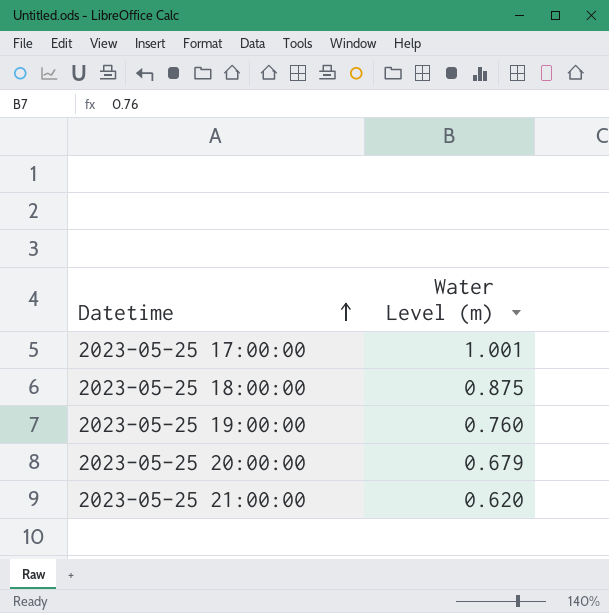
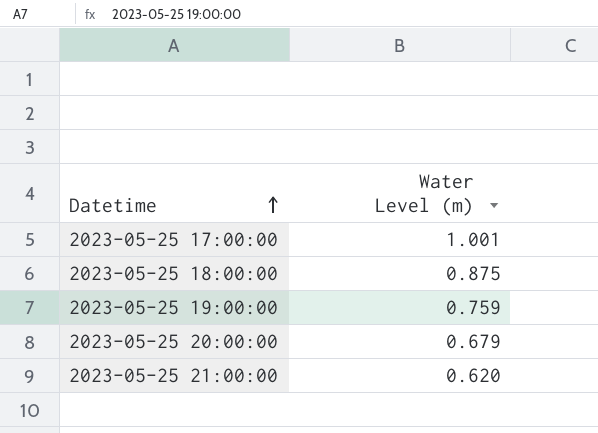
2023-05-25 19:00:00 | Water Level (m): 0.760 -> 0.759

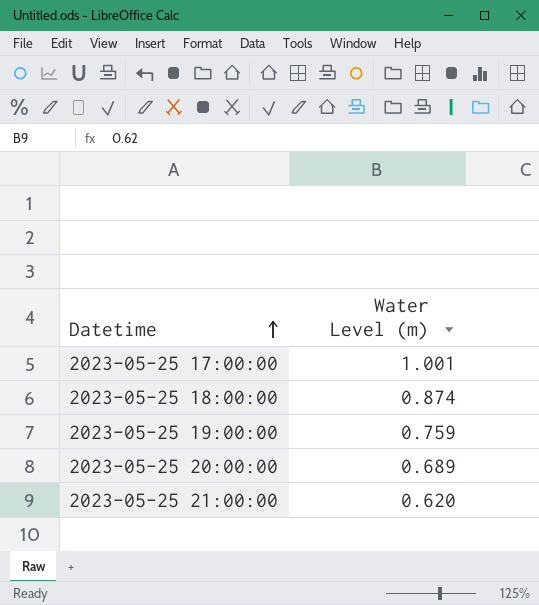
2023-05-25 18:00:00 | Water Level (m): 0.875 -> 0.874
2023-05-25 20:00:00 | Water Level (m): 0.679 -> 0.689

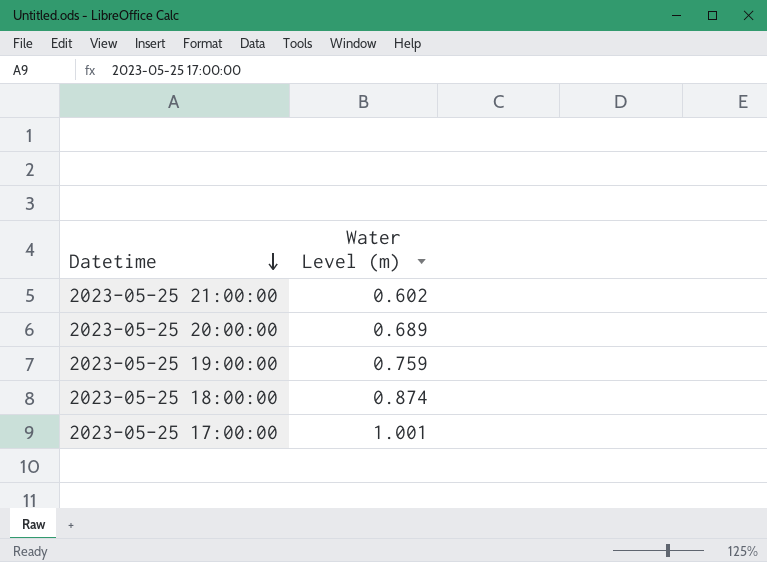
row order: Datetime ascending -> Datetime descending
2023-05-25 21:00:00 | Water Level (m): 0.620 -> 0.602

